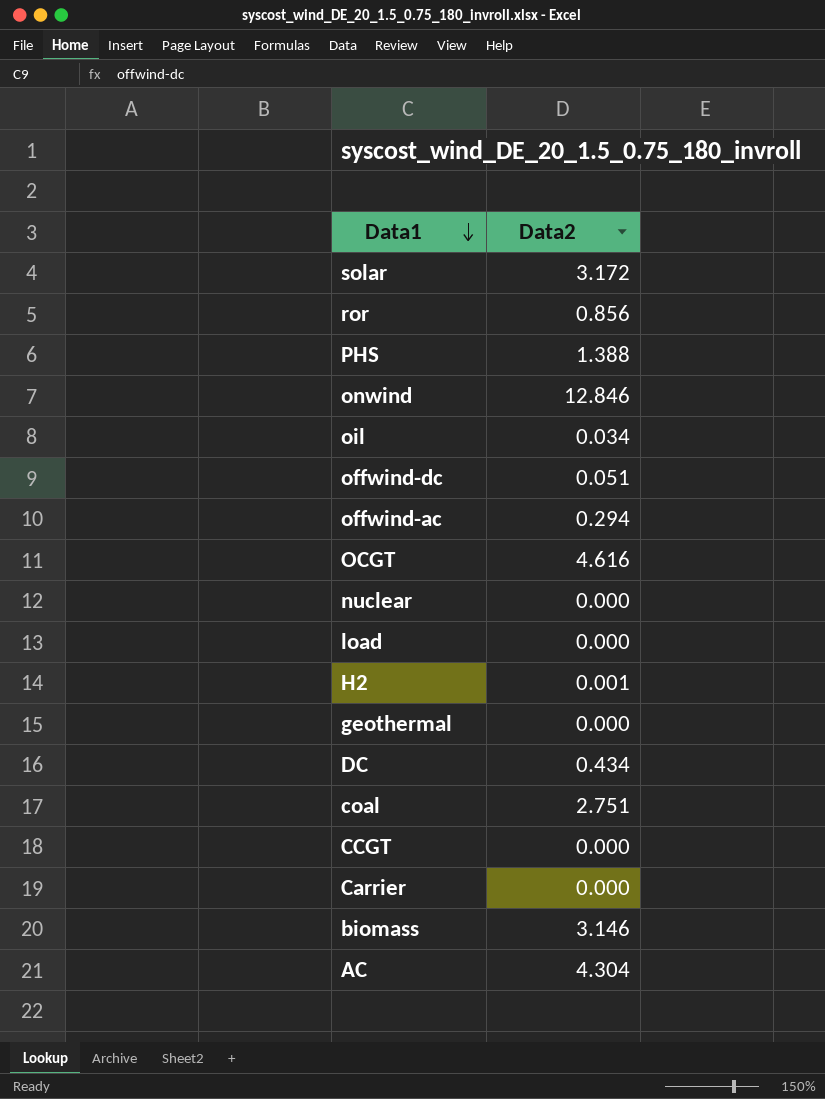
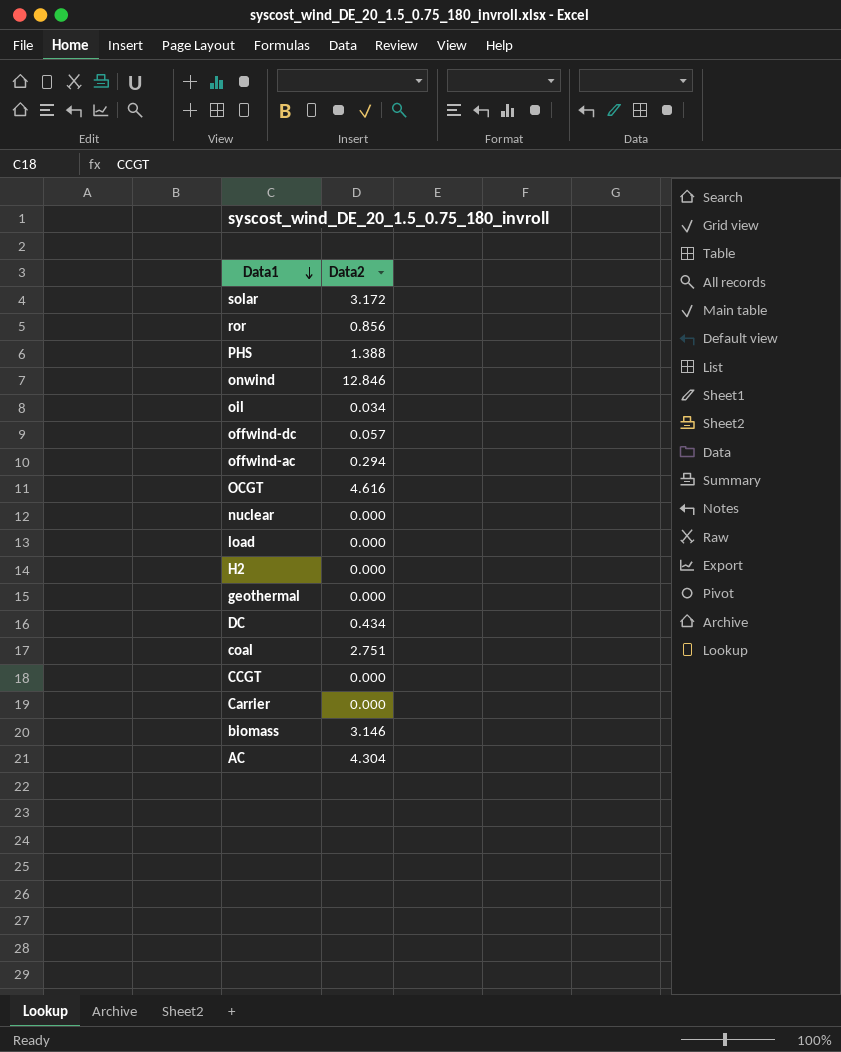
offwind-dc | Data2: 0.051 -> 0.057
H2 | Data2: 0.001 -> 0.000

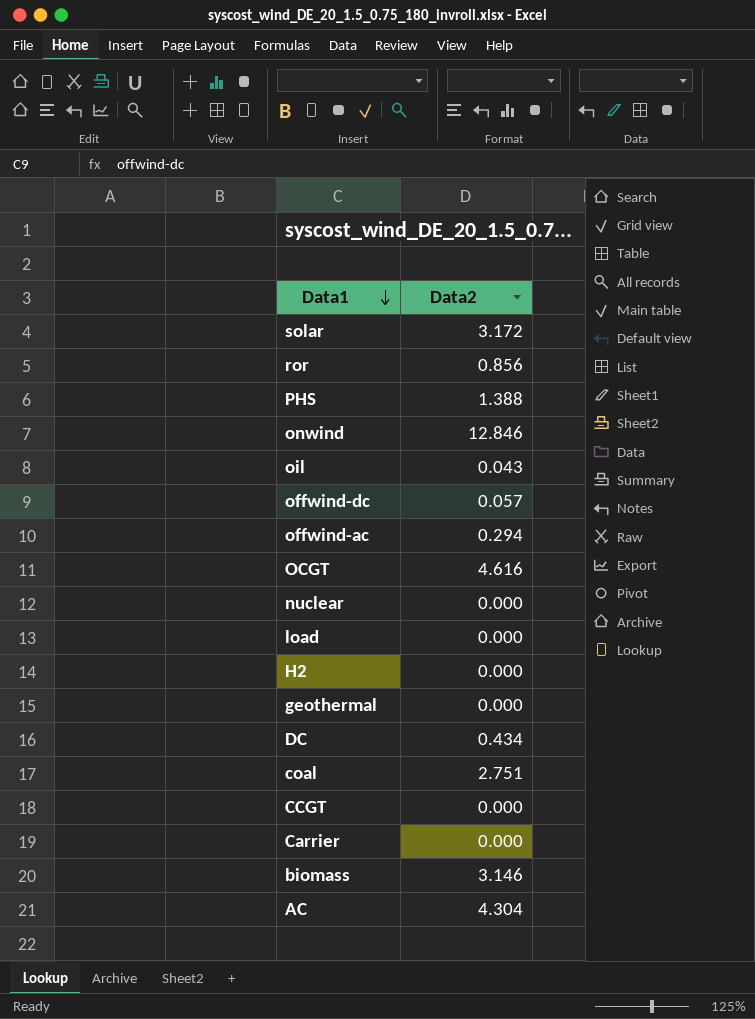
oil | Data2: 0.034 -> 0.043

